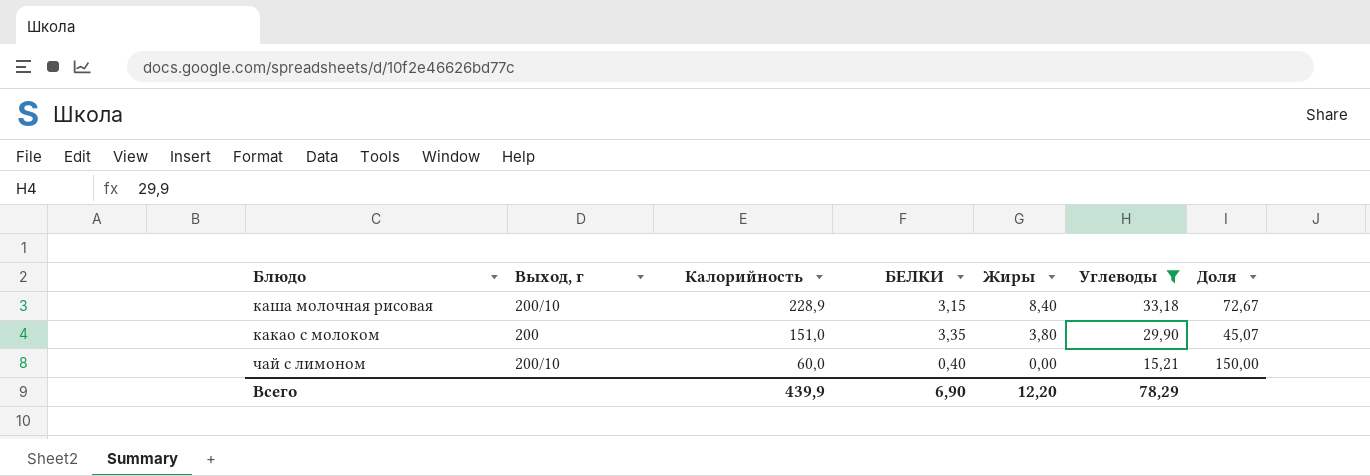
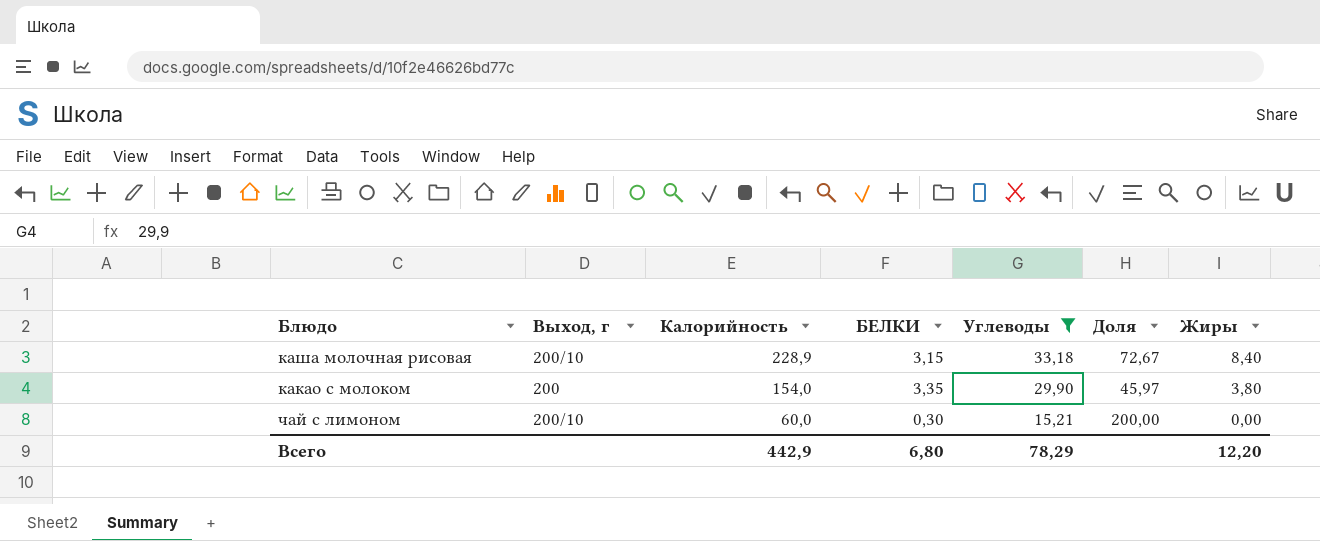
column Жиры | position: 5 -> 7
какао с молоком | Калорийность: 151,0 -> 154,0
какао с молоком | Доля: 45,07 -> 45,97
чай с лимоном | БЕЛКИ: 0,40 -> 0,30
чай с лимоном | Доля: 150,00 -> 200,00
Всего | Калорийность: 439,9 -> 442,9
Всего | БЕЛКИ: 6,90 -> 6,80

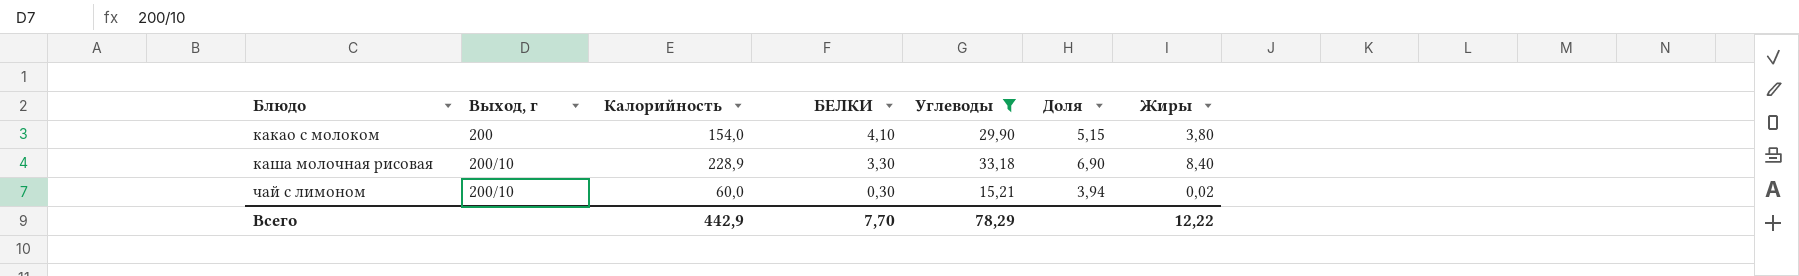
row order: Калорийность descending -> Блюдо ascending
column Доля | formula: [Калорийность] / [БЕЛКИ] -> [Калорийность] / [Углеводы]
какао с молоком | БЕЛКИ: 3,35 -> 4,10
каша молочная рисовая | БЕЛКИ: 3,15 -> 3,30
чай с лимоном | Жиры: 0,00 -> 0,02
Всего | БЕЛКИ: 6,80 -> 7,70
Всего | Жиры: 12,20 -> 12,22

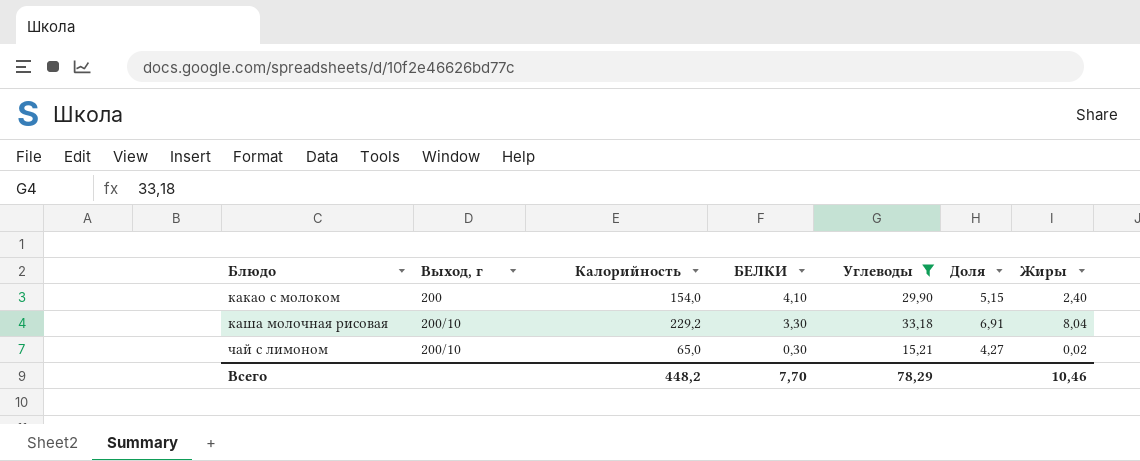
какао с молоком | Жиры: 3,80 -> 2,40
каша молочная рисовая | Калорийность: 228,9 -> 229,2
каша молочная рисовая | Доля: 6,90 -> 6,91
каша молочная рисовая | Жиры: 8,40 -> 8,04
чай с лимоном | Калорийность: 60,0 -> 65,0
чай с лимоном | Доля: 3,94 -> 4,27
Всего | Калорийность: 442,9 -> 448,2
Всего | Жиры: 12,22 -> 10,46

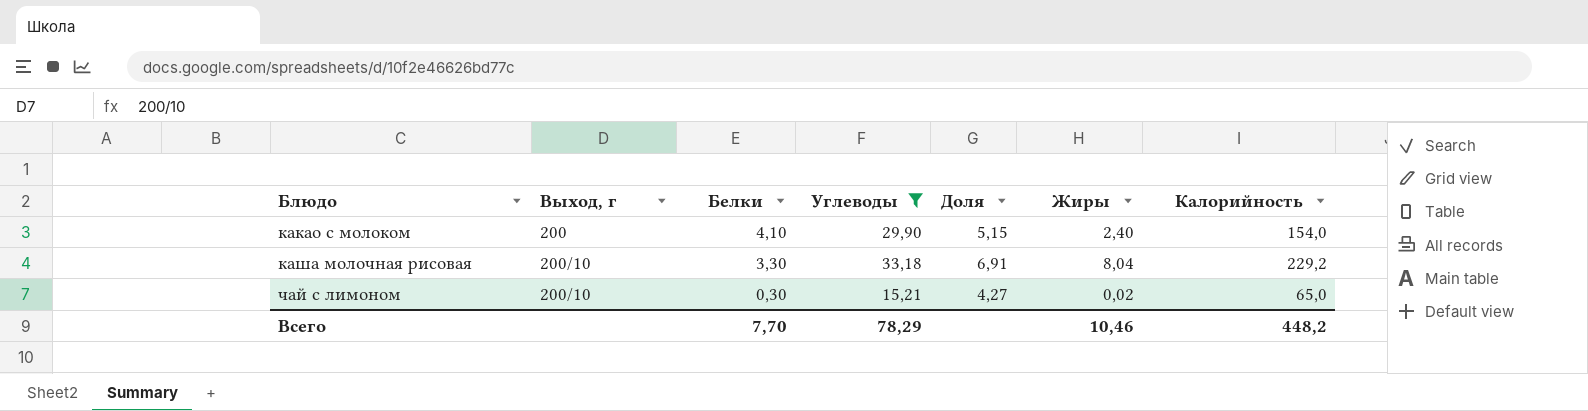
column name: БЕЛКИ -> Белки
column Калорийность | position: 3 -> 7

